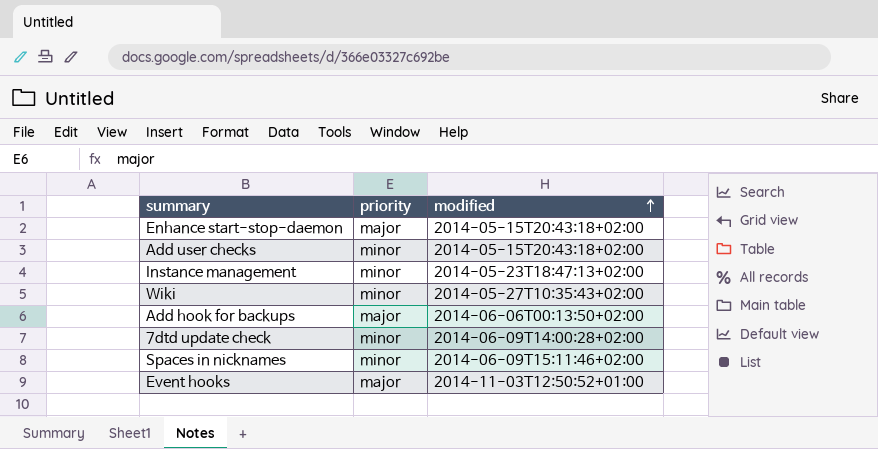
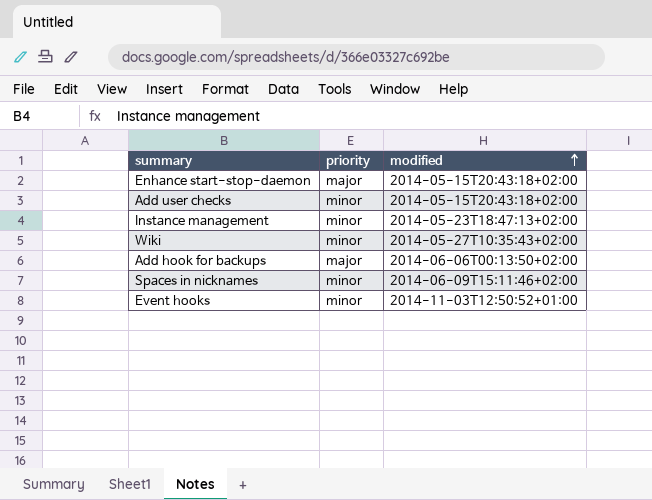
row 7dtd update check: minor | 2014-06-09T14:00:28+02:00 -> none
Event hooks | priority: major -> minor

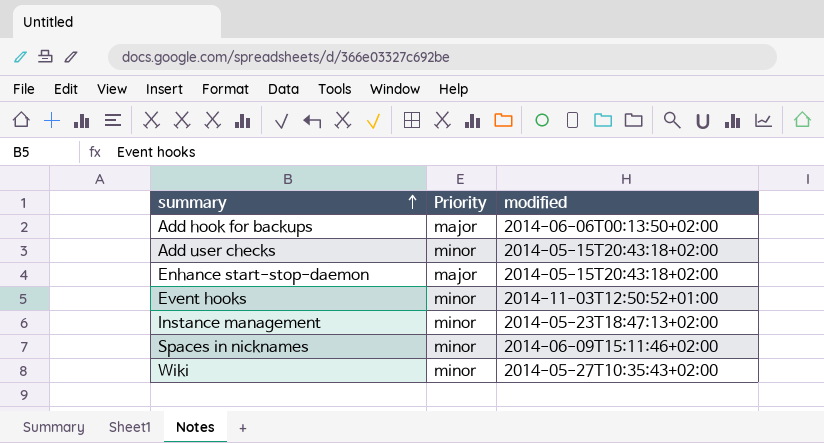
row order: modified ascending -> summary ascending
column name: priority -> Priority

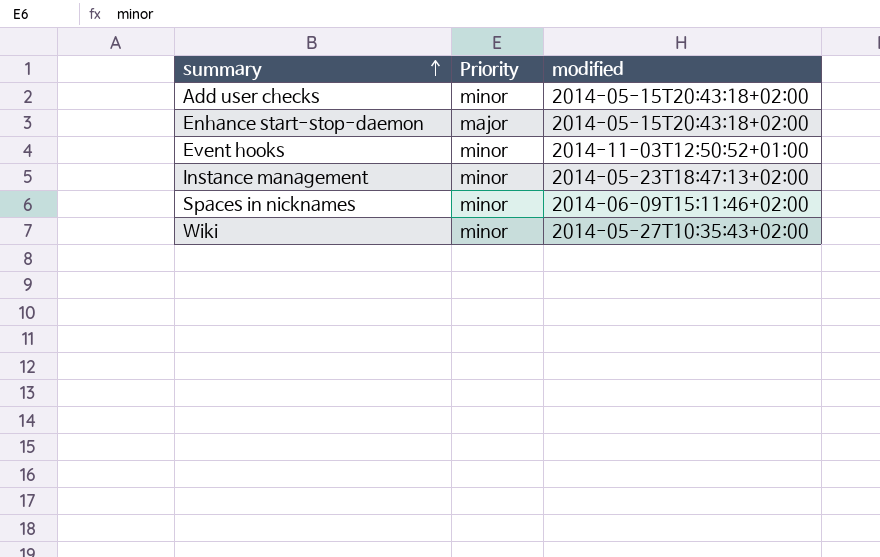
row Add hook for backups: major | 2014-06-06T00:13:50+02:00 -> none

